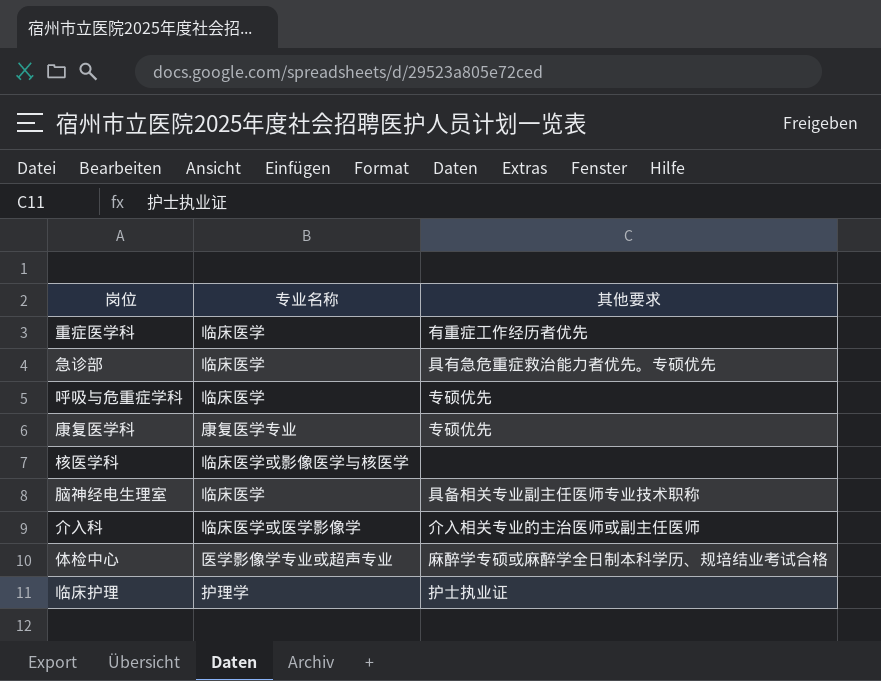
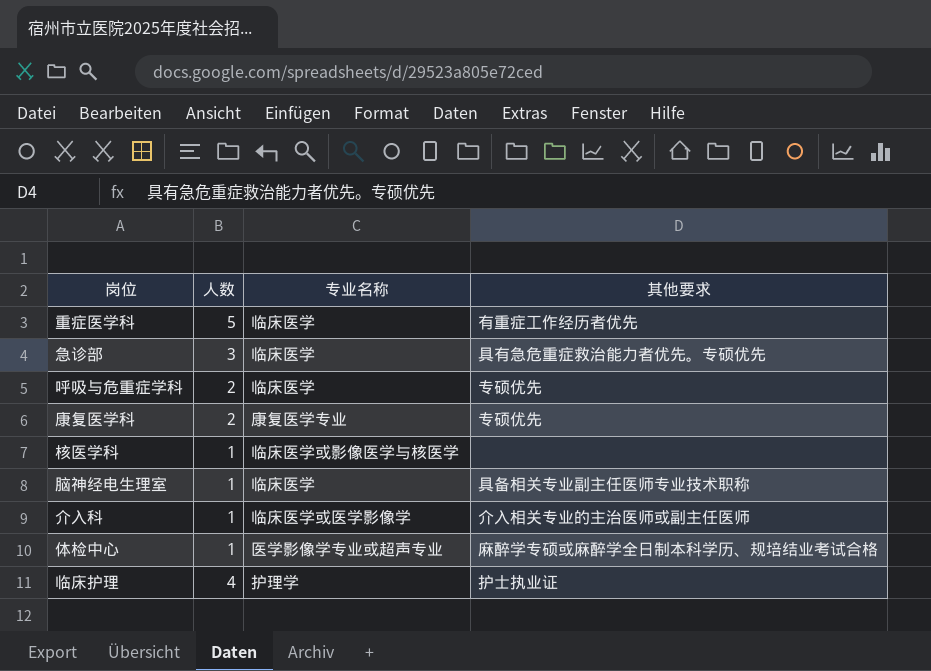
column 人数 | position: none -> 2

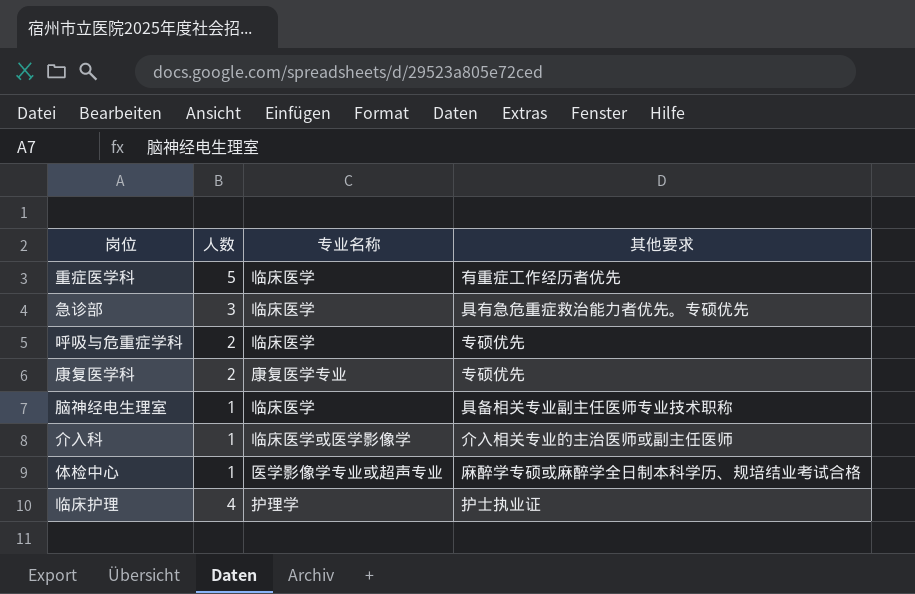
row 核医学科: 1 | 临床医学或影像医学与核医学 | none -> none

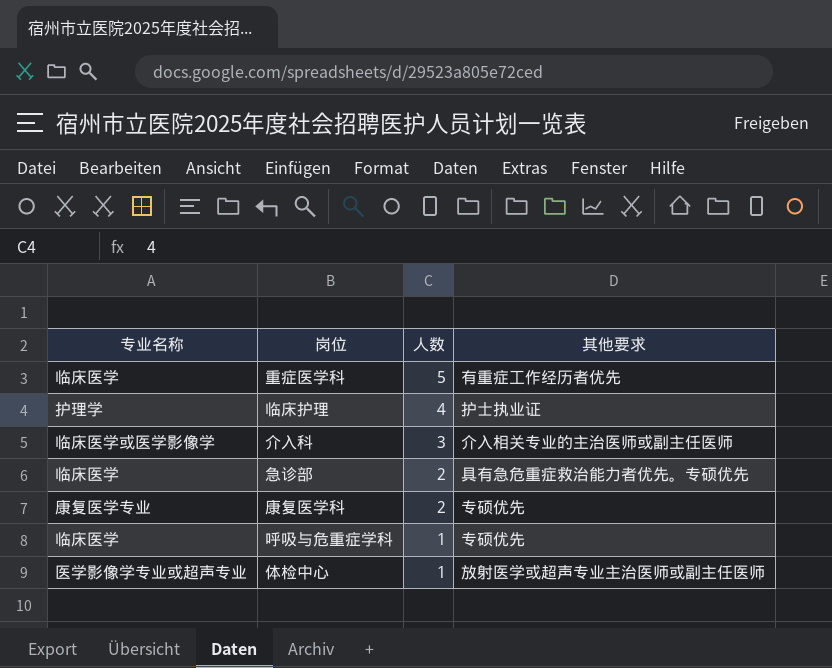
row order: none -> 人数 descending
column 专业名称 | position: 3 -> 1
row 脑神经电生理室: 1 | 临床医学 | 具备相关专业副主任医师专业技术职称 -> none
介入科 | 人数: 1 -> 3
急诊部 | 人数: 3 -> 2
呼吸与危重症学科 | 人数: 2 -> 1
体检中心 | 其他要求: 麻醉学专硕或麻醉学全日制本科学历、规培结业考试合格 -> 放射医学或超声专业主治医师或副主任医师

